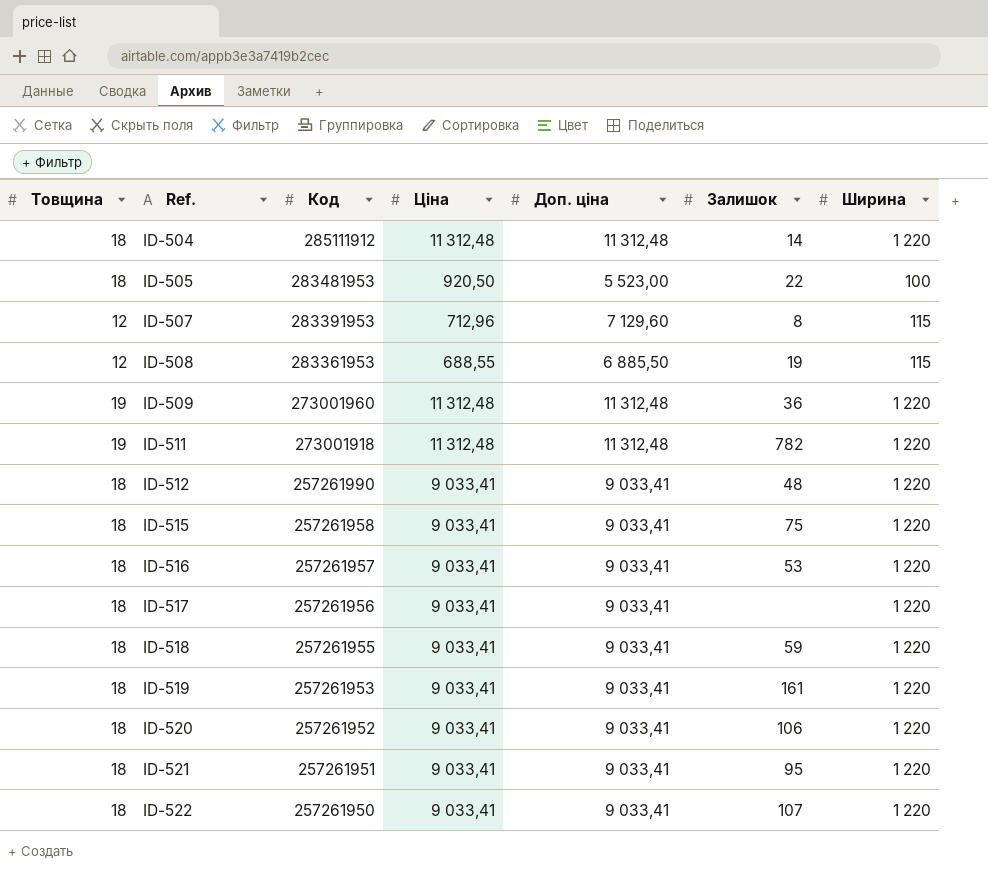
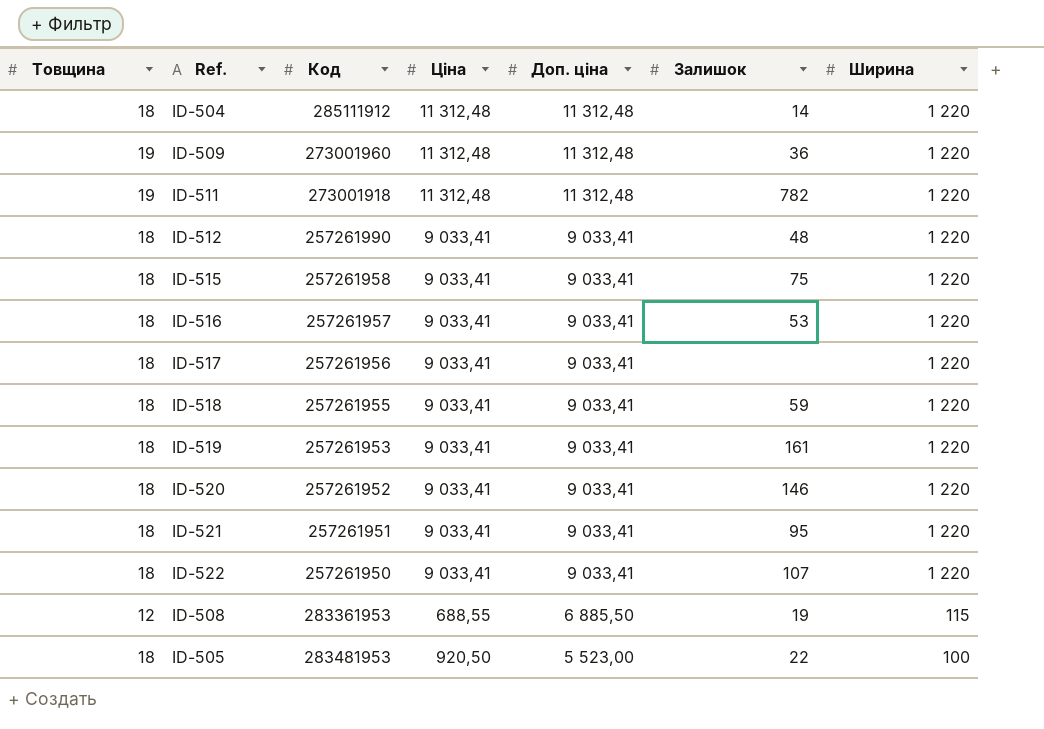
row order: Ref. ascending -> Доп. ціна descending
row ID-507: 12 | 283391953 | 712,96 | 7 129,60 | 8 | 115 -> none
ID-520 | Залишок: 106 -> 146

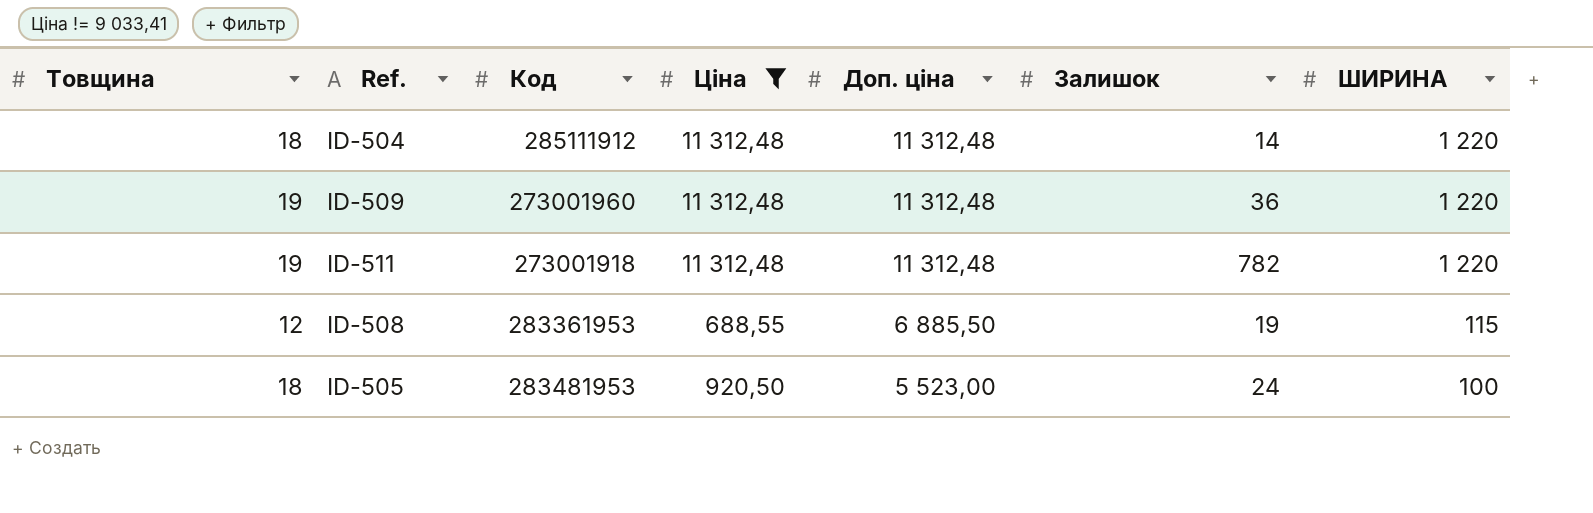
filter: none -> Ціна != 9 033,41
column name: Ширина -> ШИРИНА
ID-505 | Залишок: 22 -> 24

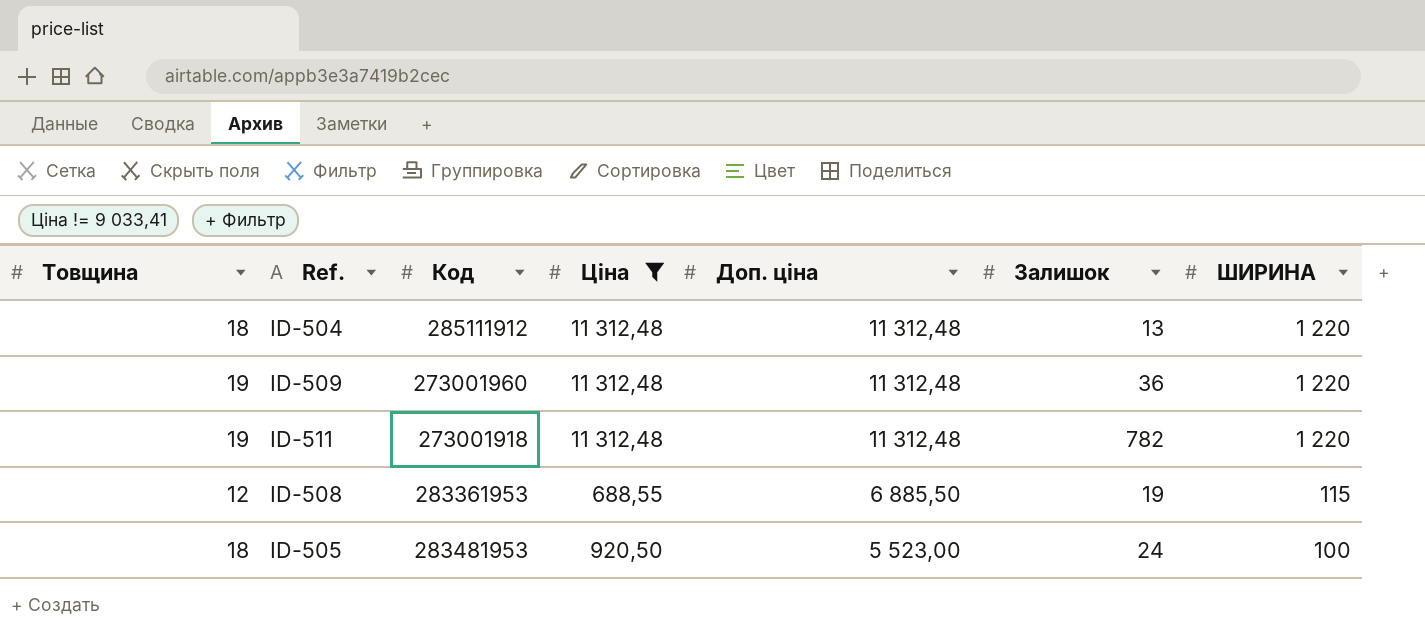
ID-504 | Залишок: 14 -> 13

